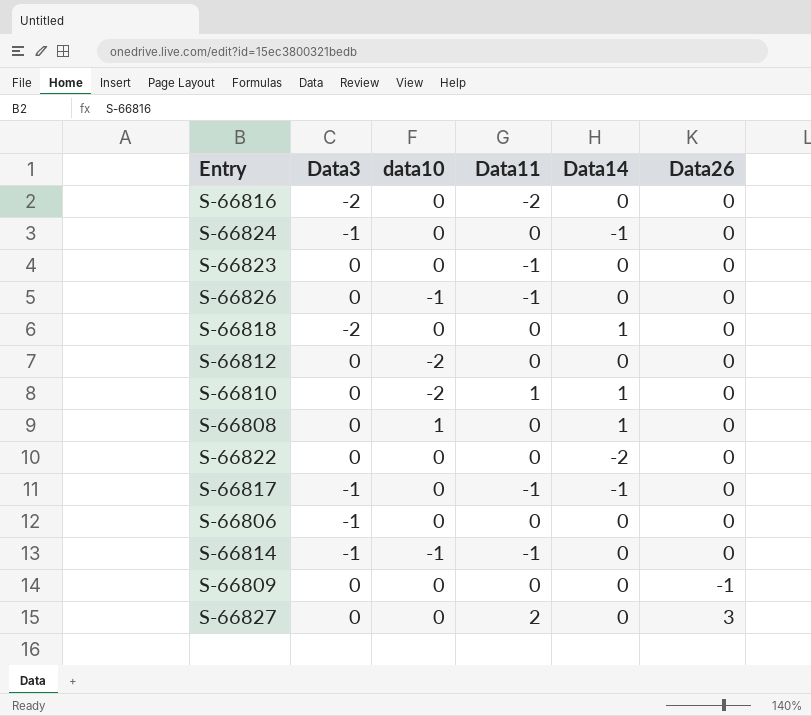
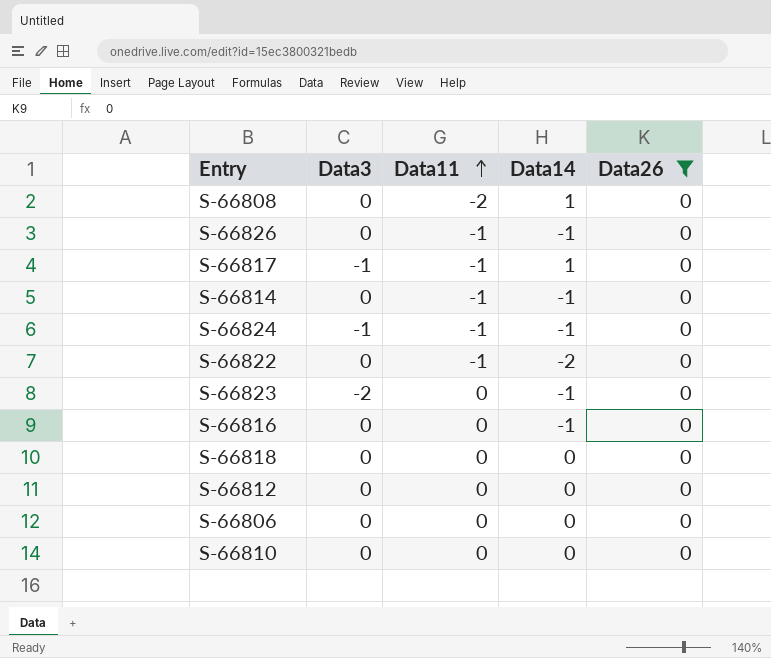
filter: none -> Data26 = 0
row order: none -> Data11 ascending
column data10 | position: 3 -> none
S-66808 | Data11: 0 -> -2
S-66826 | Data14: 0 -> -1
S-66817 | Data14: -1 -> 1
S-66814 | Data3: -1 -> 0
S-66814 | Data14: 0 -> -1
S-66824 | Data11: 0 -> -1
S-66822 | Data11: 0 -> -1
S-66823 | Data3: 0 -> -2
S-66823 | Data11: -1 -> 0
S-66823 | Data14: 0 -> -1
S-66816 | Data3: -2 -> 0
S-66816 | Data11: -2 -> 0
S-66816 | Data14: 0 -> -1
S-66818 | Data3: -2 -> 0
S-66818 | Data14: 1 -> 0
S-66806 | Data3: -1 -> 0
S-66810 | Data11: 1 -> 0
S-66810 | Data14: 1 -> 0

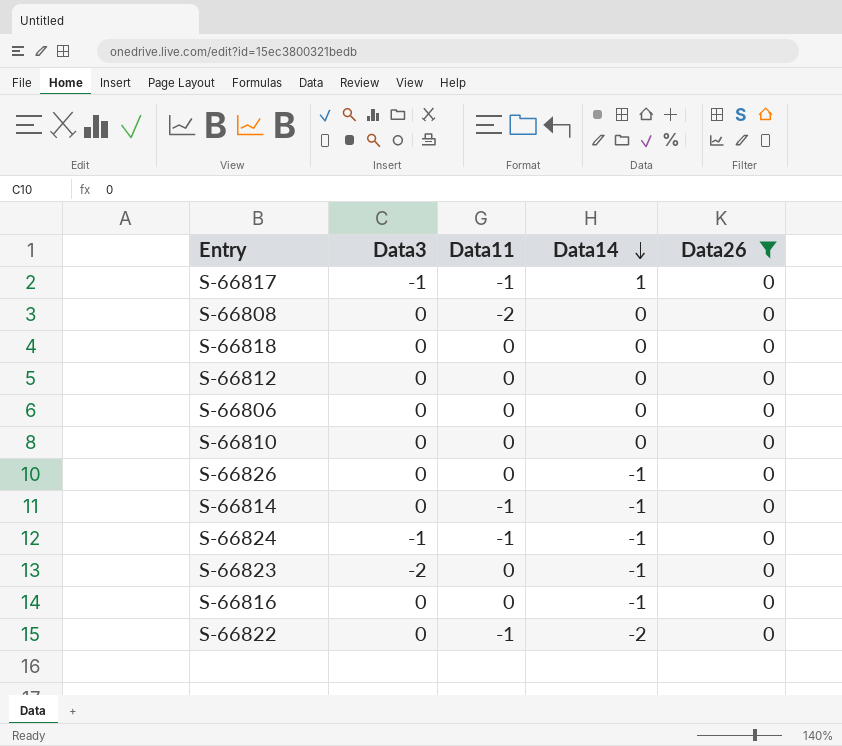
row order: Data11 ascending -> Data14 descending
S-66808 | Data14: 1 -> 0
S-66826 | Data11: -1 -> 0

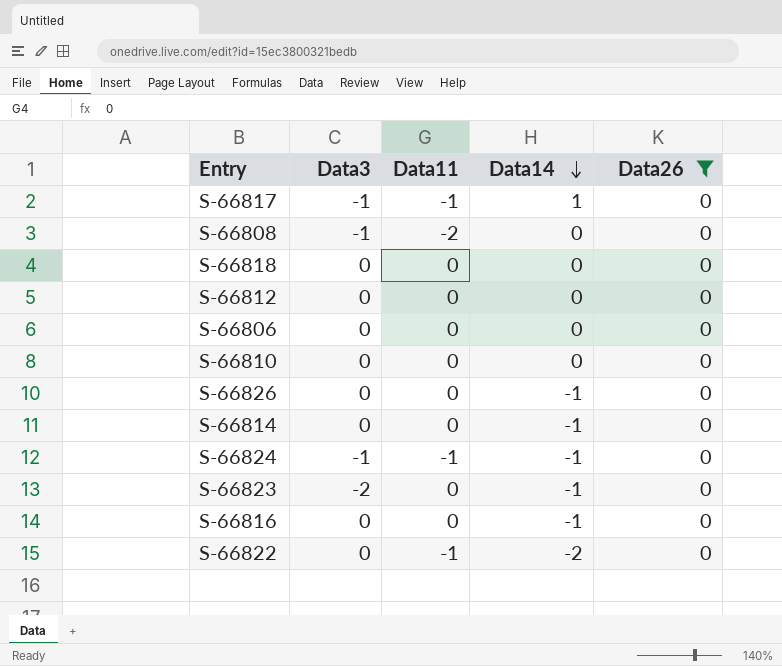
S-66808 | Data3: 0 -> -1
S-66814 | Data11: -1 -> 0

